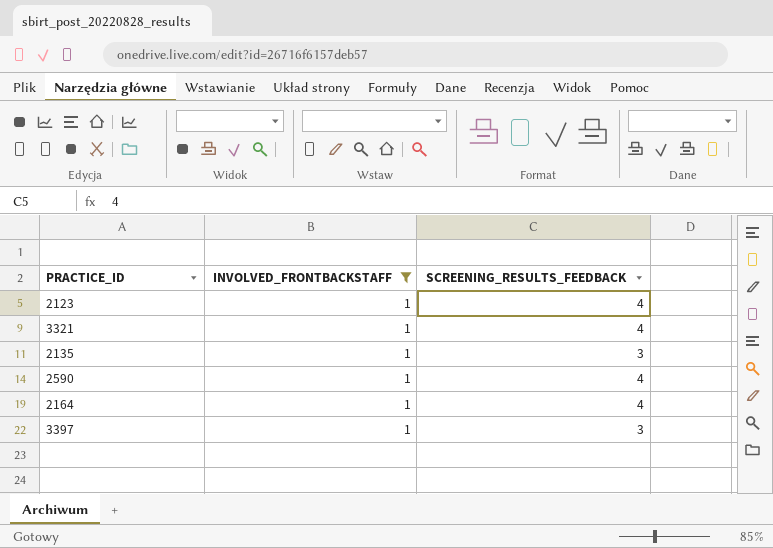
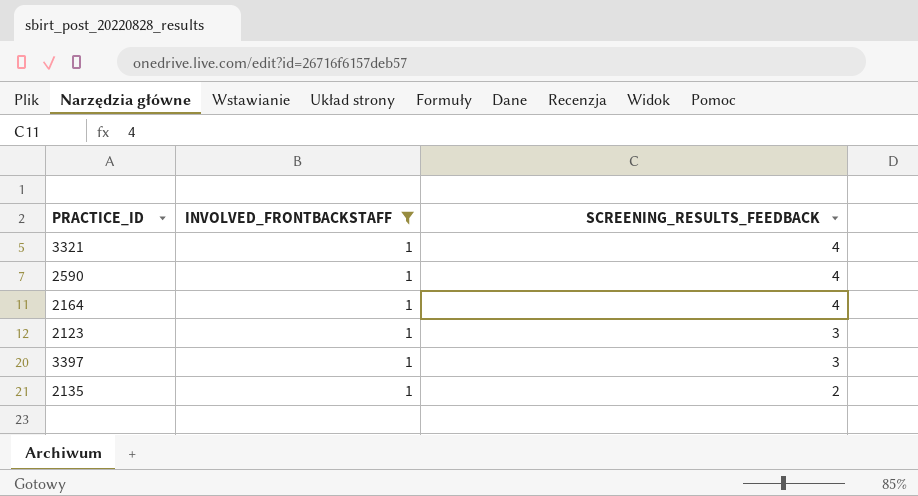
row order: none -> SCREENING_RESULTS_FEEDBACK descending
2123 | SCREENING_RESULTS_FEEDBACK: 4 -> 3
2135 | SCREENING_RESULTS_FEEDBACK: 3 -> 2

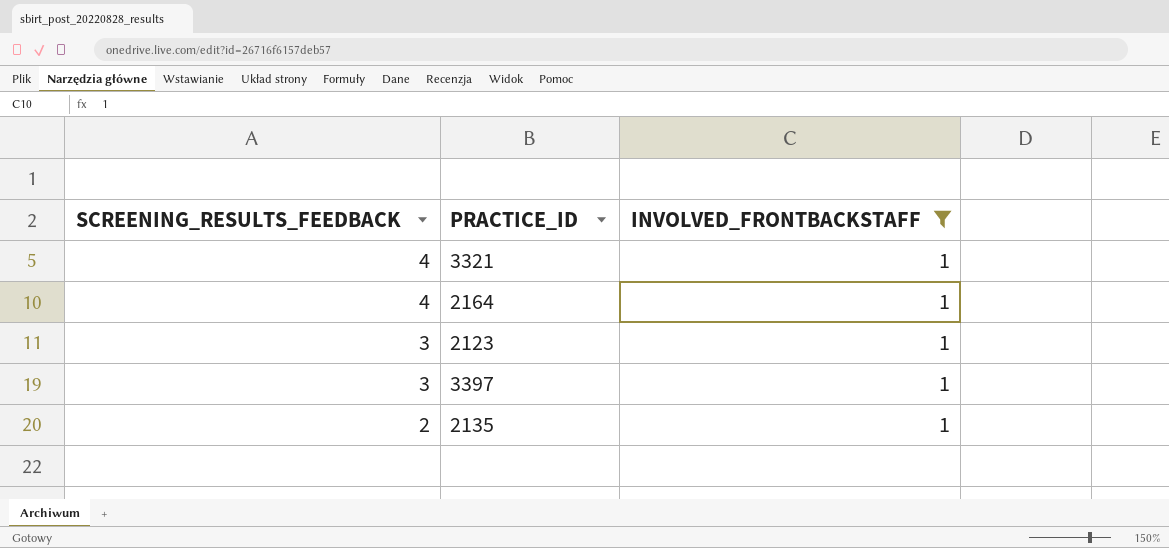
column SCREENING_RESULTS_FEEDBACK | position: 3 -> 1
row 2590: 1 | 4 -> none

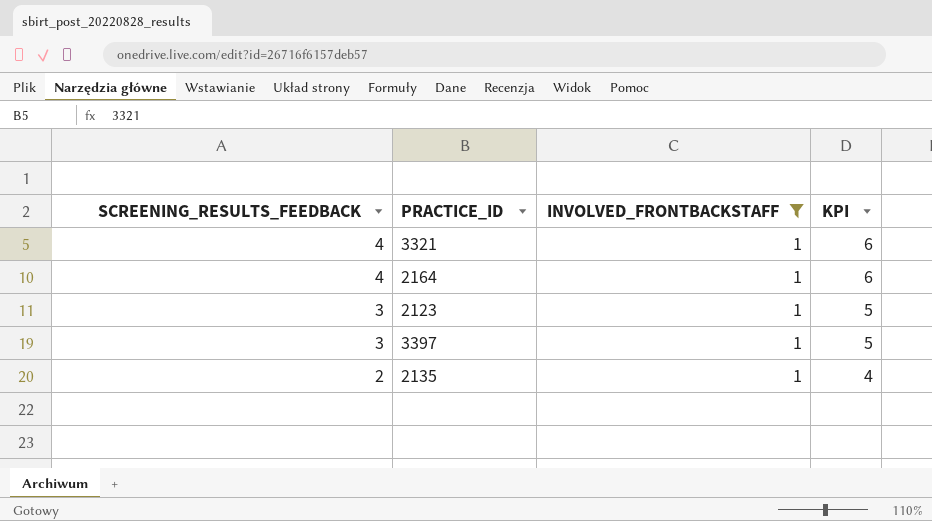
column KPI | formula: none -> [SCREENING_RESULTS_FEEDBACK] + 2

